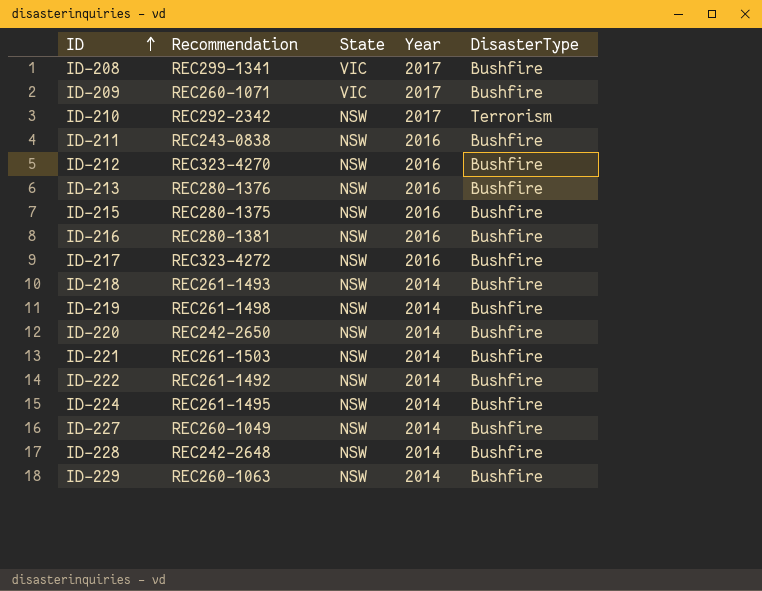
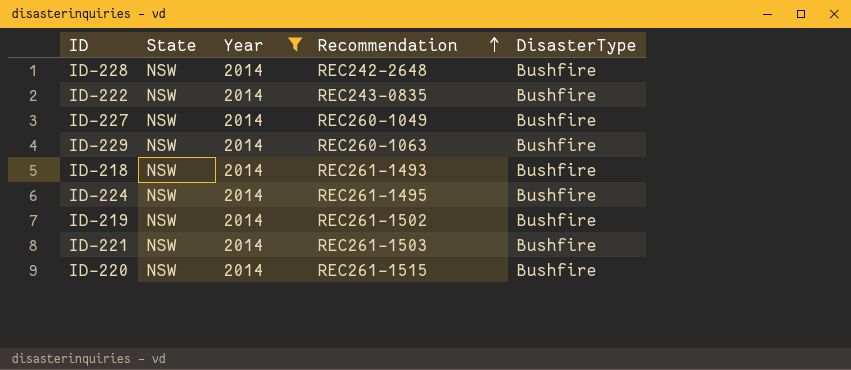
filter: none -> Year = 2014
row order: ID ascending -> Recommendation ascending
column Recommendation | position: 2 -> 4
ID-222 | Recommendation: REC261-1492 -> REC243-0835
ID-219 | Recommendation: REC261-1498 -> REC261-1502
ID-220 | Recommendation: REC242-2650 -> REC261-1515

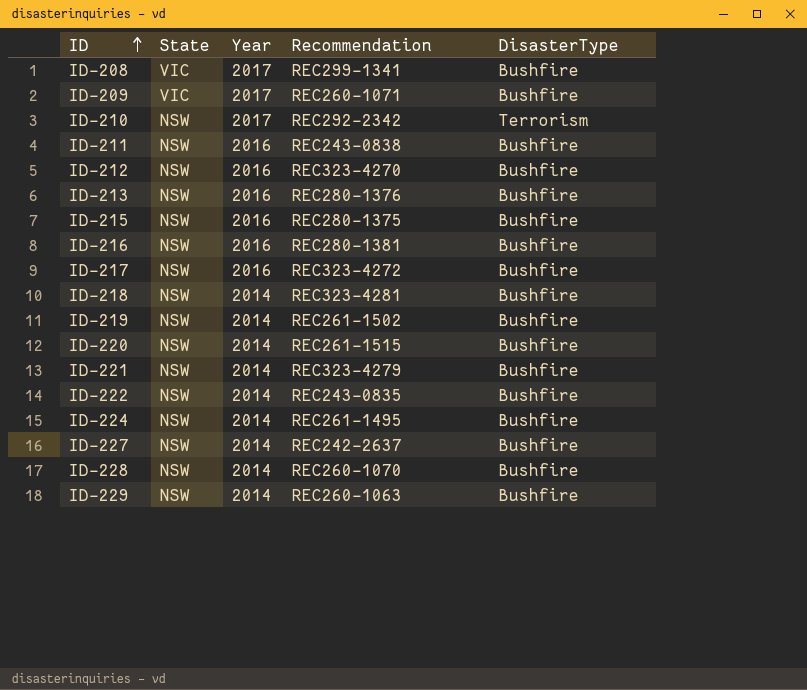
filter: Year = 2014 -> none
row order: Recommendation ascending -> ID ascending
ID-218 | Recommendation: REC261-1493 -> REC323-4281
ID-221 | Recommendation: REC261-1503 -> REC323-4279
ID-227 | Recommendation: REC260-1049 -> REC242-2637
ID-228 | Recommendation: REC242-2648 -> REC260-1070

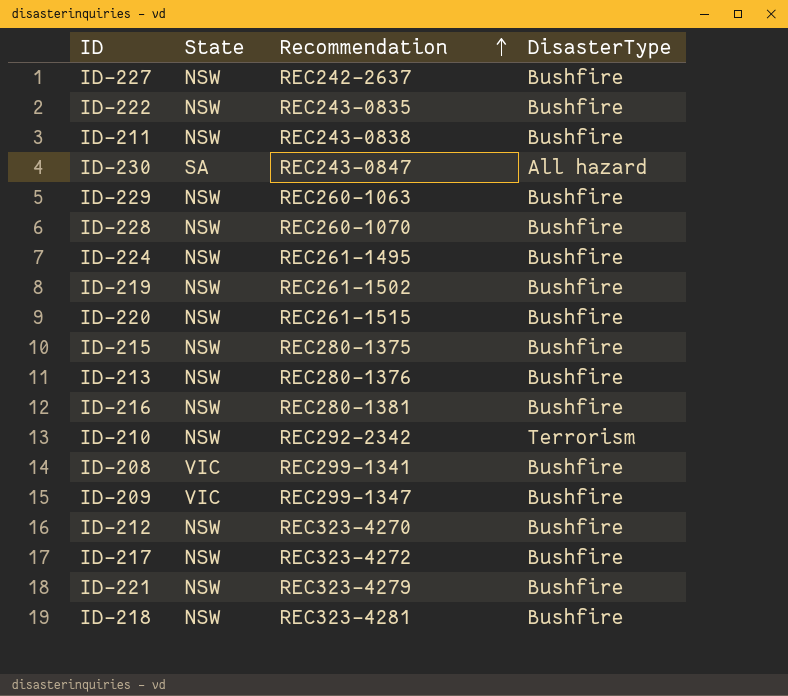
row order: ID ascending -> Recommendation ascending
column Year | position: 3 -> none
row ID-230: none -> SA | REC243-0847 | All hazard
ID-209 | Recommendation: REC260-1071 -> REC299-1347

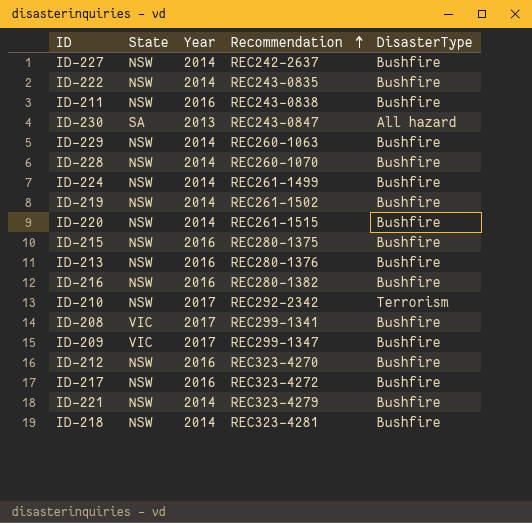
column Year | position: none -> 3
ID-224 | Recommendation: REC261-1495 -> REC261-1499
ID-216 | Recommendation: REC280-1381 -> REC280-1382

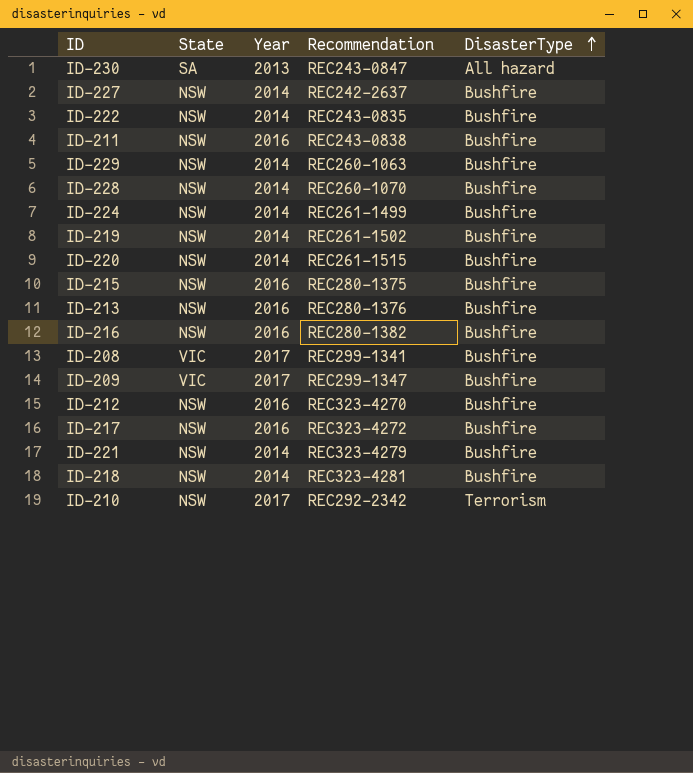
row order: Recommendation ascending -> DisasterType ascending

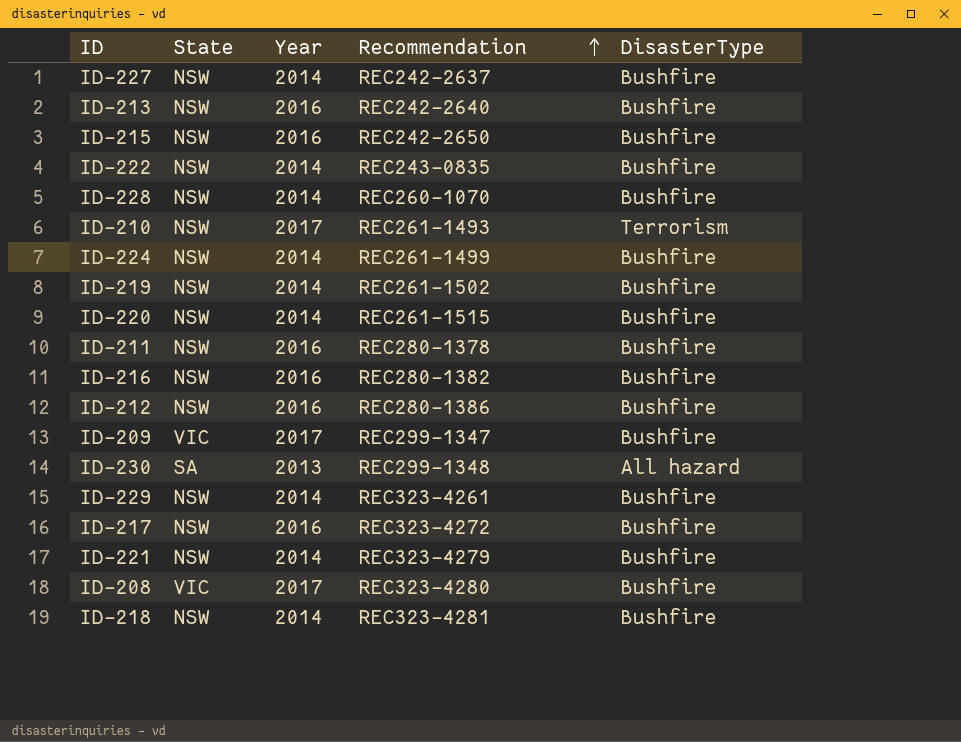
row order: DisasterType ascending -> Recommendation ascending
ID-213 | Recommendation: REC280-1376 -> REC242-2640
ID-215 | Recommendation: REC280-1375 -> REC242-2650
ID-210 | Recommendation: REC292-2342 -> REC261-1493
ID-211 | Recommendation: REC243-0838 -> REC280-1378
ID-212 | Recommendation: REC323-4270 -> REC280-1386
ID-230 | Recommendation: REC243-0847 -> REC299-1348
ID-229 | Recommendation: REC260-1063 -> REC323-4261
ID-208 | Recommendation: REC299-1341 -> REC323-4280

